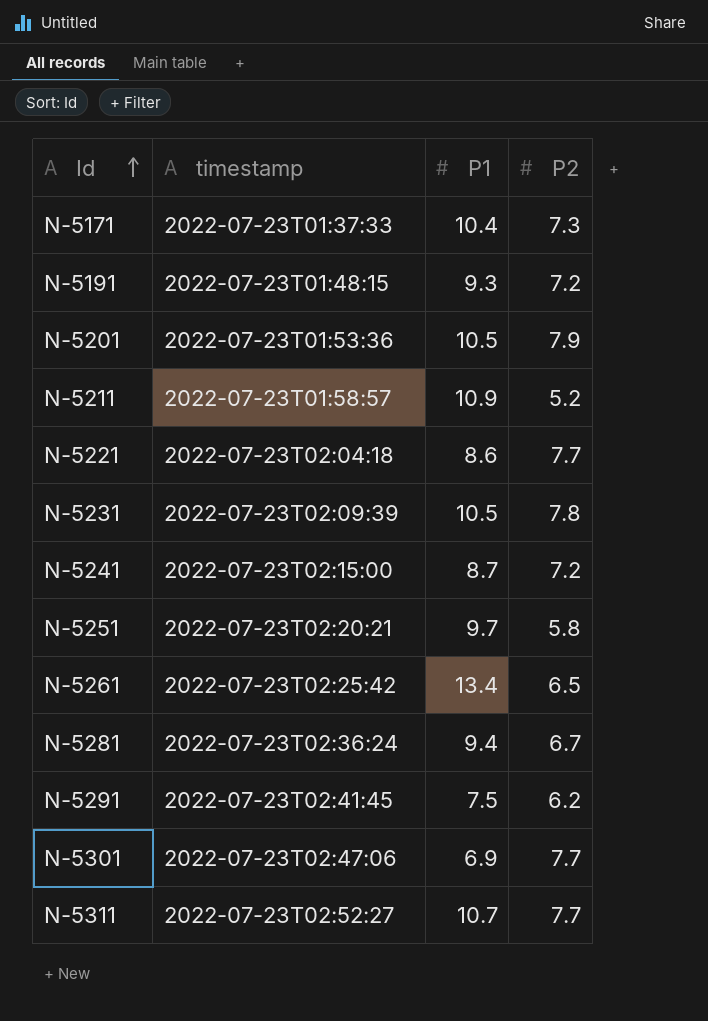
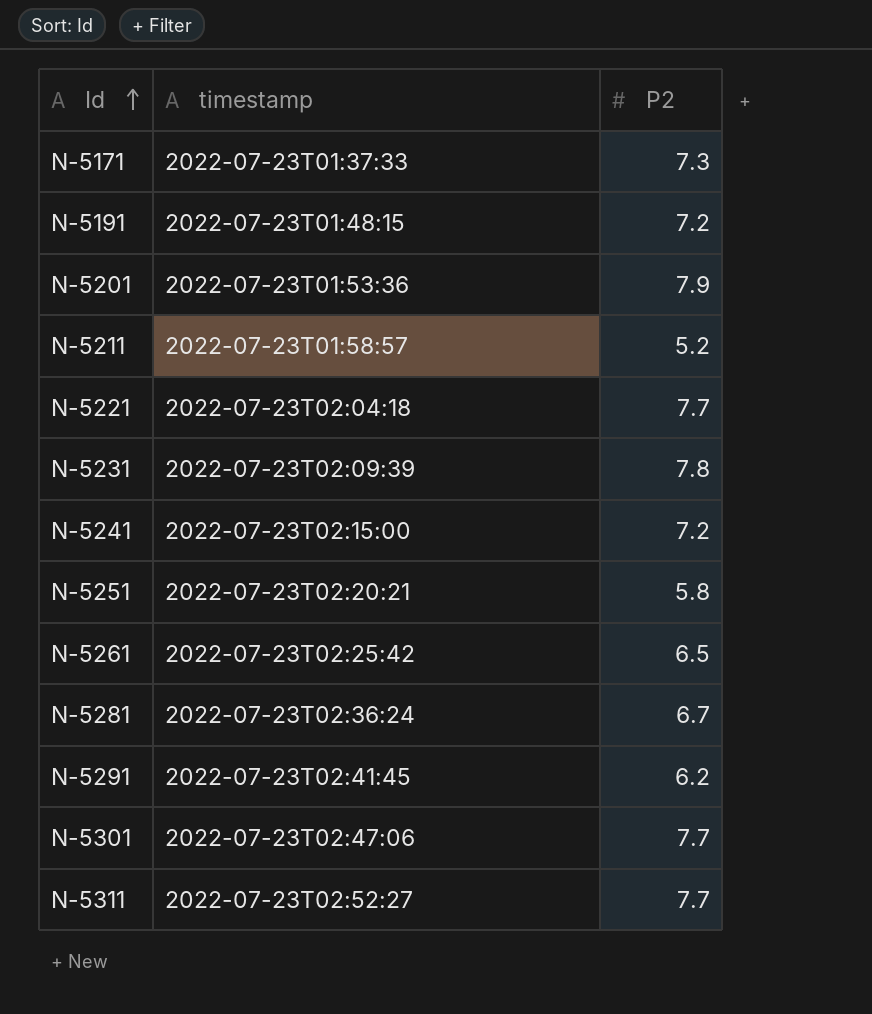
column P1 | position: 3 -> none

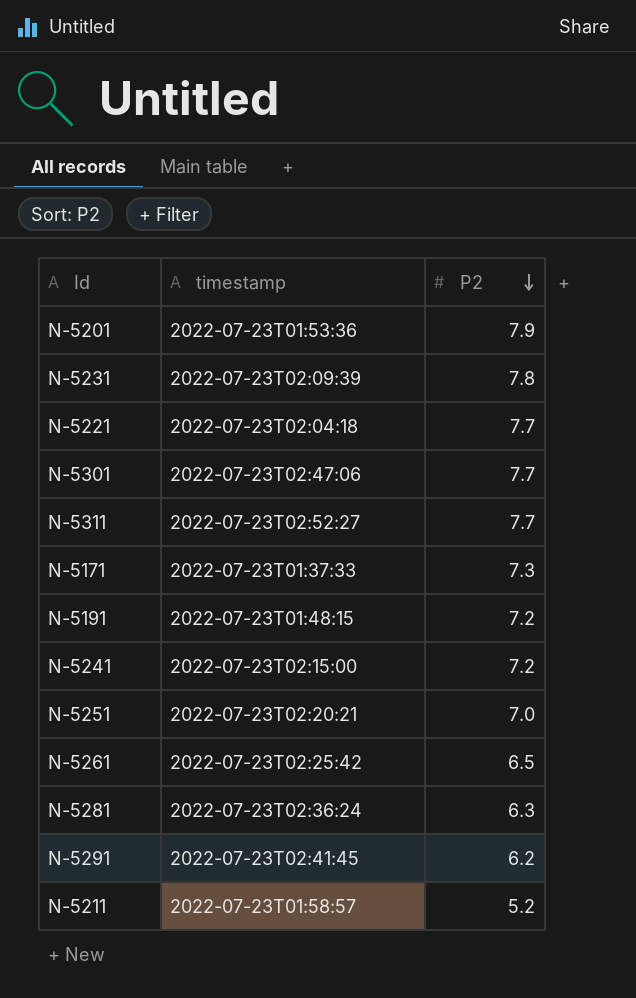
row order: Id ascending -> P2 descending
N-5251 | P2: 5.8 -> 7.0
N-5281 | P2: 6.7 -> 6.3

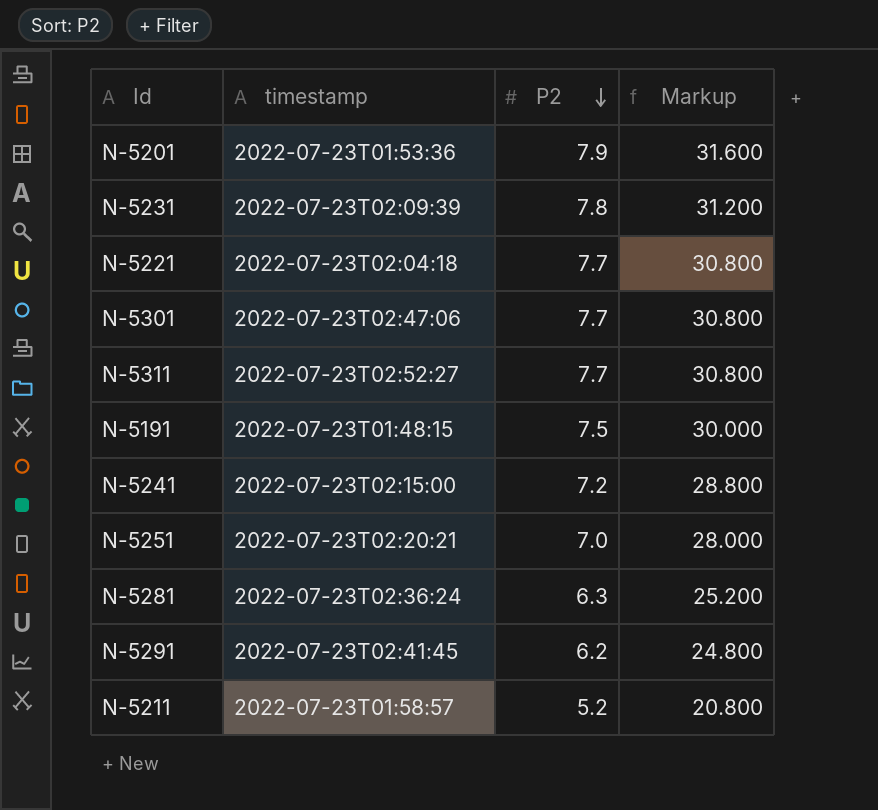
column Markup | formula: none -> [P2] * 4
row N-5171: 2022-07-23T01:37:33 | 7.3 -> none
row N-5261: 2022-07-23T02:25:42 | 6.5 -> none
N-5191 | P2: 7.2 -> 7.5

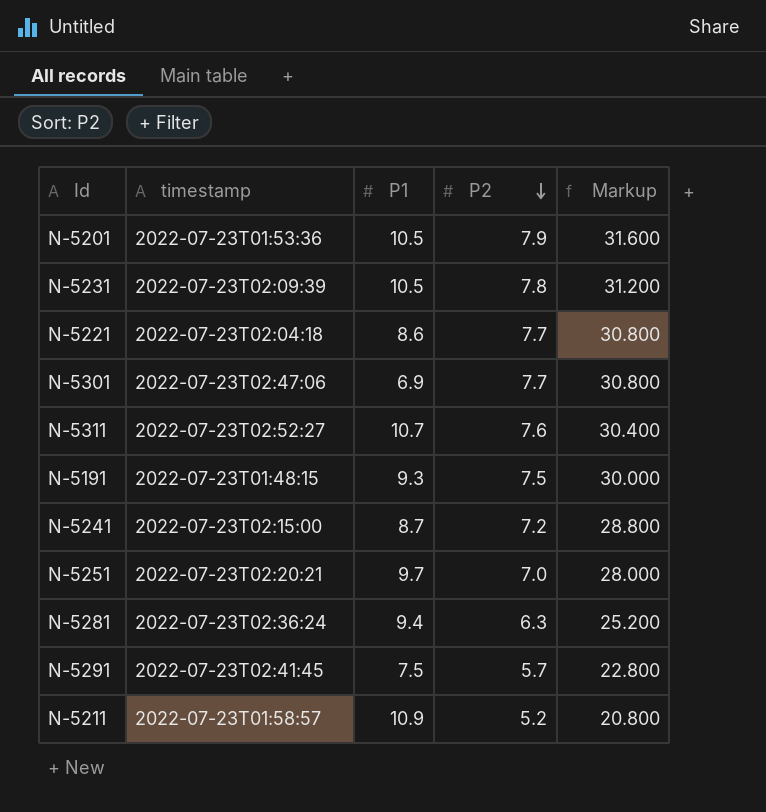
column P1 | position: none -> 3
N-5311 | P2: 7.7 -> 7.6
N-5311 | Markup: 30.800 -> 30.400
N-5291 | P2: 6.2 -> 5.7
N-5291 | Markup: 24.800 -> 22.800

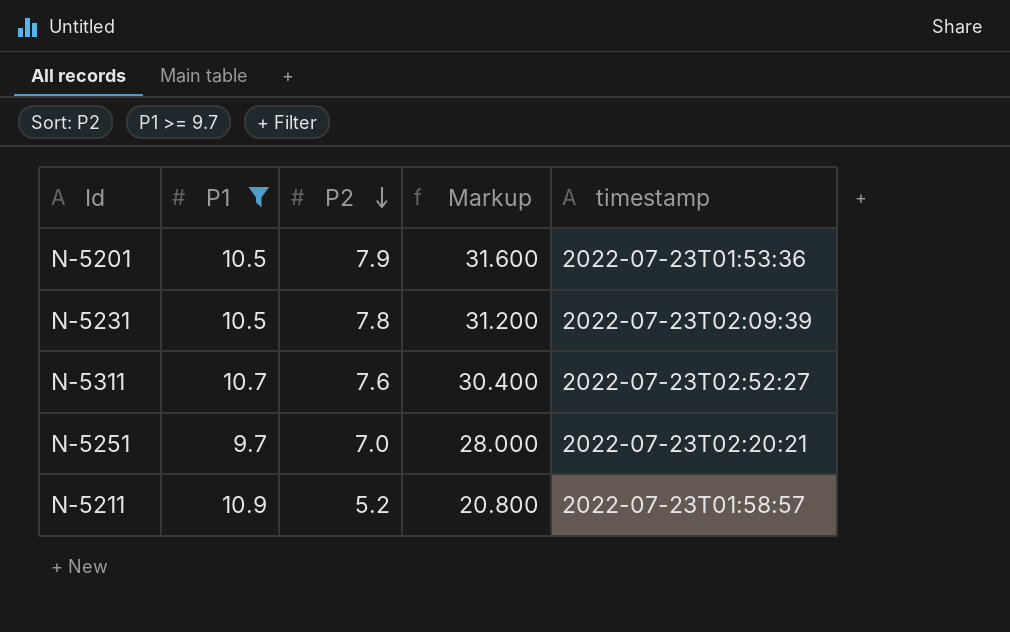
filter: none -> P1 >= 9.7
column timestamp | position: 2 -> 5

